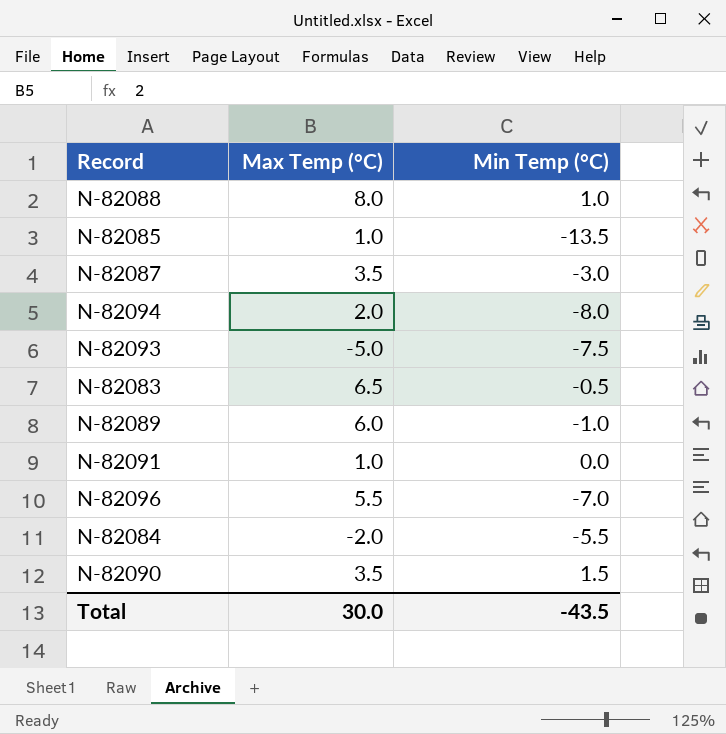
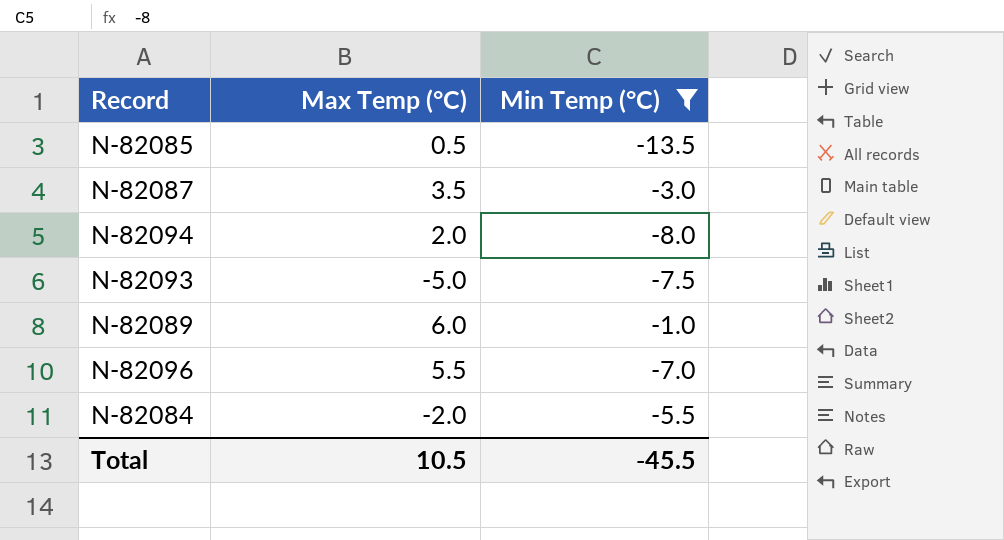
filter: none -> Min Temp (°C) <= -1.0
N-82085 | Max Temp (°C): 1.0 -> 0.5
Total | Max Temp (°C): 30.0 -> 10.5
Total | Min Temp (°C): -43.5 -> -45.5

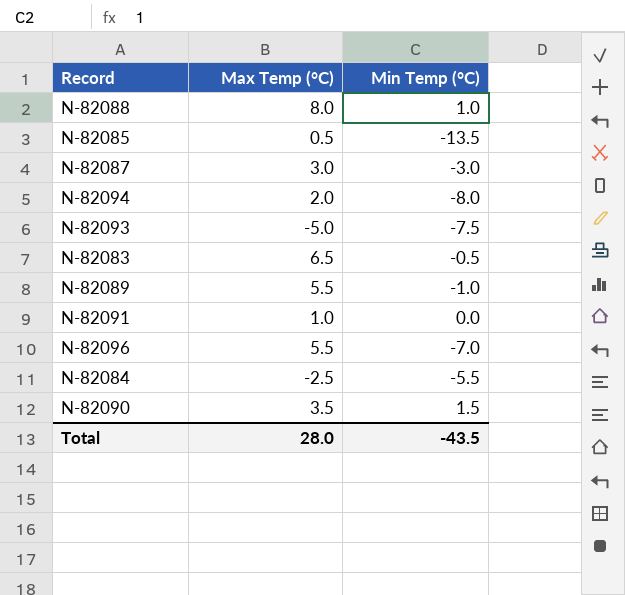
filter: Min Temp (°C) <= -1.0 -> none
N-82087 | Max Temp (°C): 3.5 -> 3.0
N-82089 | Max Temp (°C): 6.0 -> 5.5
N-82084 | Max Temp (°C): -2.0 -> -2.5
Total | Max Temp (°C): 10.5 -> 28.0
Total | Min Temp (°C): -45.5 -> -43.5

